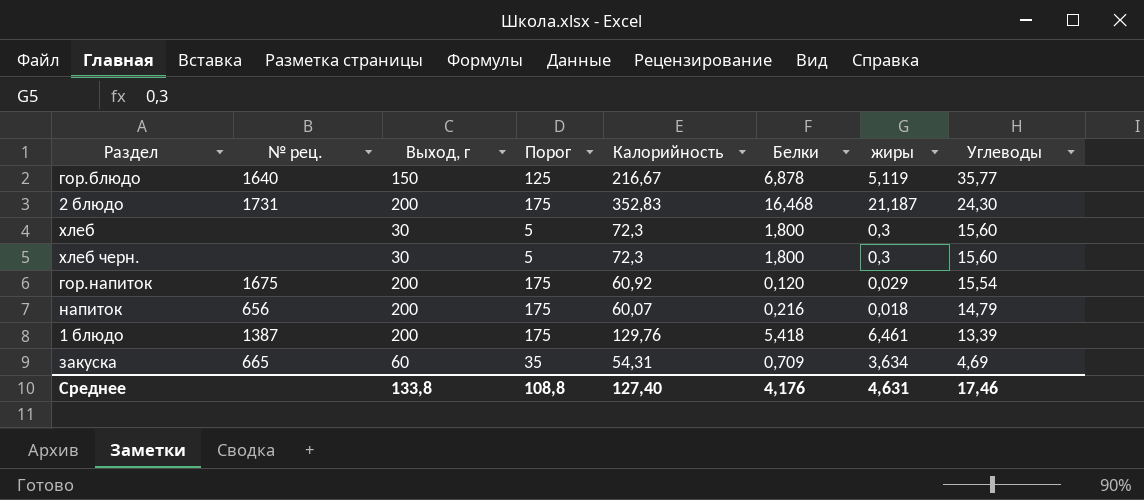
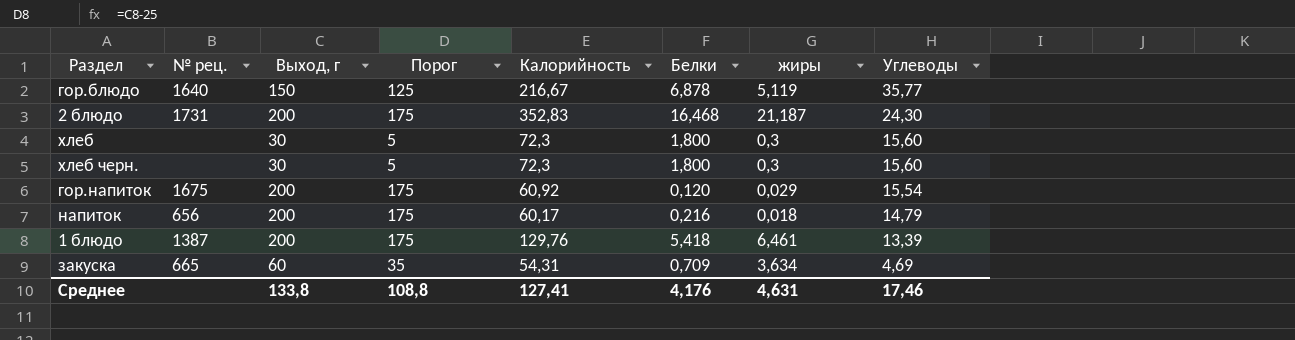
напиток | Калорийность: 60,07 -> 60,17
Среднее | Калорийность: 127,40 -> 127,41

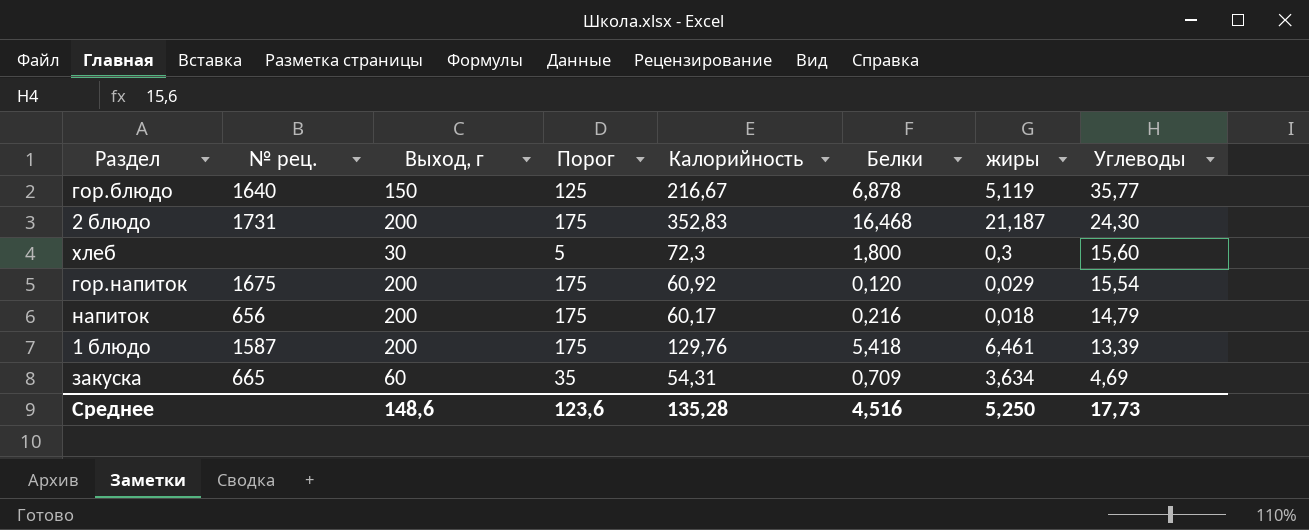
row хлеб черн.: none | 30 | 5 | 72,3 | 1,800 | 0,3 | 15,60 -> none
1 блюдо | № рец.: 1387 -> 1587
Среднее | Выход, г: 133,8 -> 148,6
Среднее | Порог: 108,8 -> 123,6
Среднее | Калорийность: 127,41 -> 135,28
Среднее | Белки: 4,176 -> 4,516
Среднее | жиры: 4,631 -> 5,250
Среднее | Углеводы: 17,46 -> 17,73

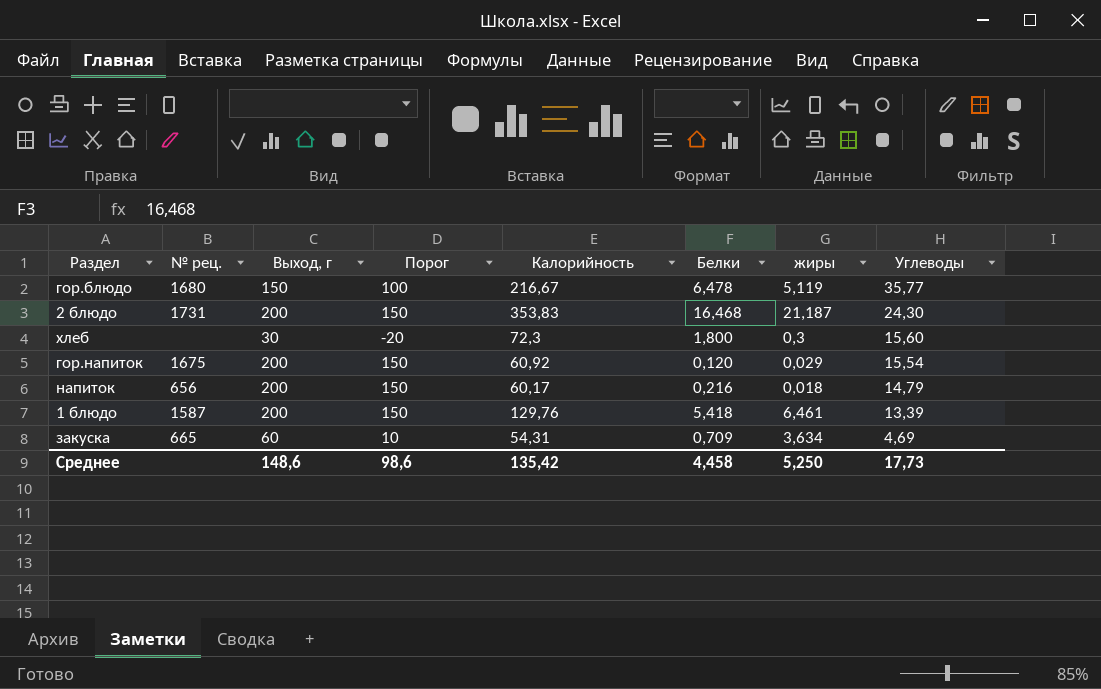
column Порог | formula: [Выход, г] - 25 -> [Выход, г] - 50
гор.блюдо | № рец.: 1640 -> 1680
гор.блюдо | Белки: 6,878 -> 6,478
2 блюдо | Калорийность: 352,83 -> 353,83
Среднее | Порог: 123,6 -> 98,6
Среднее | Калорийность: 135,28 -> 135,42
Среднее | Белки: 4,516 -> 4,458

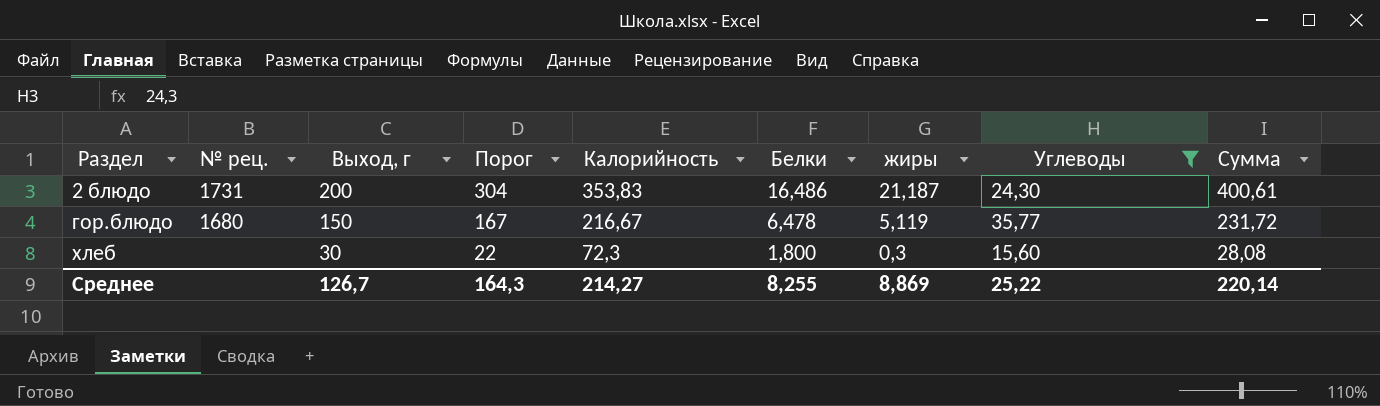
filter: none -> Углеводы >= 15,60
row order: Углеводы descending -> Раздел ascending
column Порог | formula: [Выход, г] - 50 -> [Калорийность] - 50
column Сумма | formula: none -> [Белки] * [Углеводы]
2 блюдо | Белки: 16,468 -> 16,486
Среднее | Выход, г: 148,6 -> 126,7
Среднее | Порог: 98,6 -> 164,3
Среднее | Калорийность: 135,42 -> 214,27
Среднее | Белки: 4,458 -> 8,255
Среднее | жиры: 5,250 -> 8,869
Среднее | Углеводы: 17,73 -> 25,22

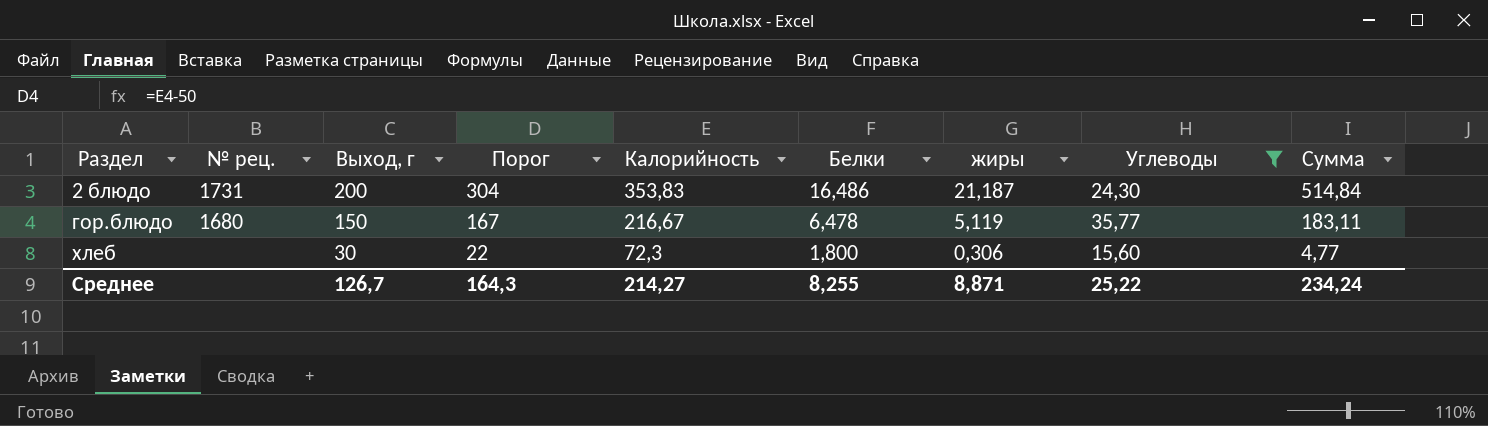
column Сумма | formula: [Белки] * [Углеводы] -> [жиры] * [Углеводы]
хлеб | жиры: 0,3 -> 0,306
Среднее | жиры: 8,869 -> 8,871
Среднее | Сумма: 220,14 -> 234,24

